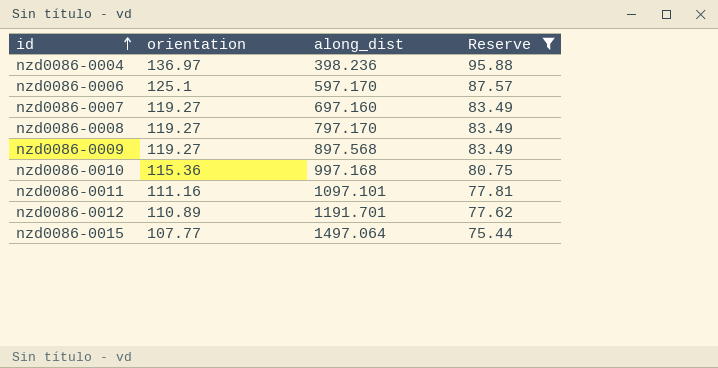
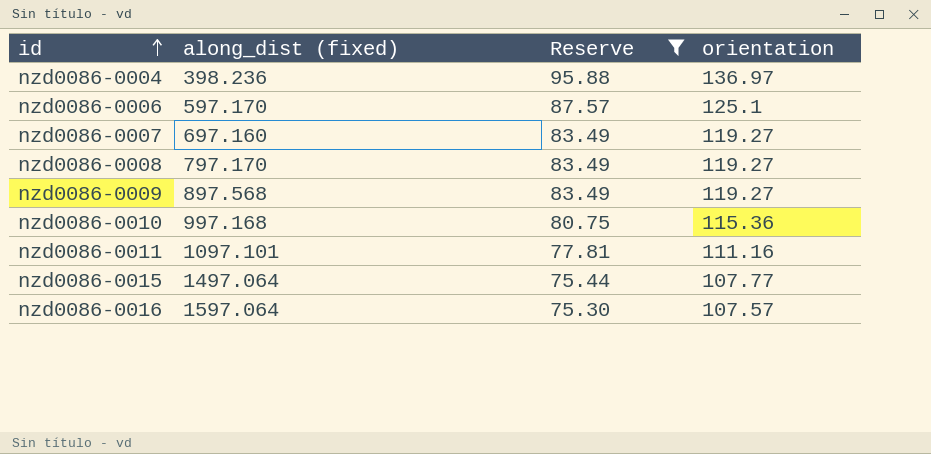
column name: along_dist -> along_dist (fixed)
column orientation | position: 2 -> 4
row nzd0086-0012: 110.89 | 1191.701 | 77.62 -> none
row nzd0086-0016: none -> 1597.064 | 75.30 | 107.57

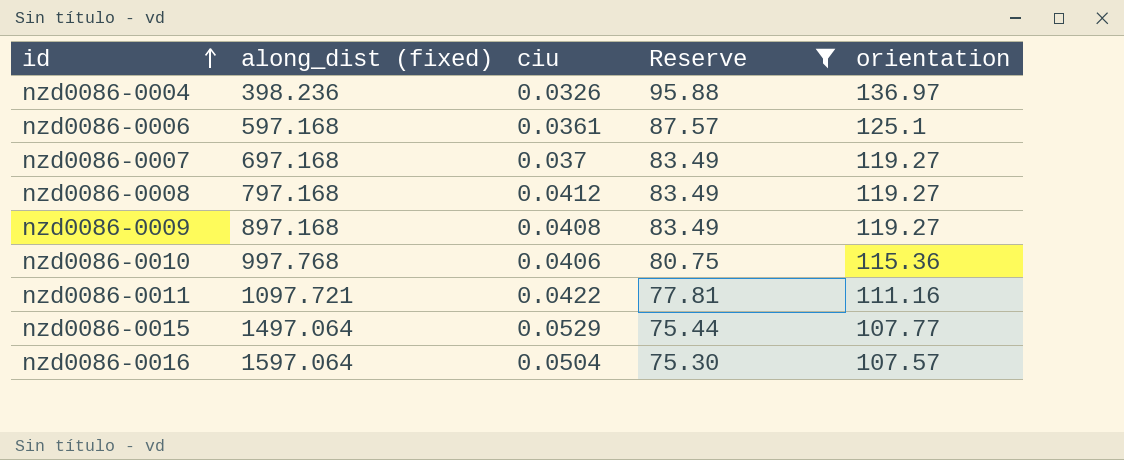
column ciu | position: none -> 3
nzd0086-0006 | along_dist (fixed): 597.170 -> 597.168
nzd0086-0007 | along_dist (fixed): 697.160 -> 697.168
nzd0086-0008 | along_dist (fixed): 797.170 -> 797.168
nzd0086-0009 | along_dist (fixed): 897.568 -> 897.168
nzd0086-0010 | along_dist (fixed): 997.168 -> 997.768
nzd0086-0011 | along_dist (fixed): 1097.101 -> 1097.721

